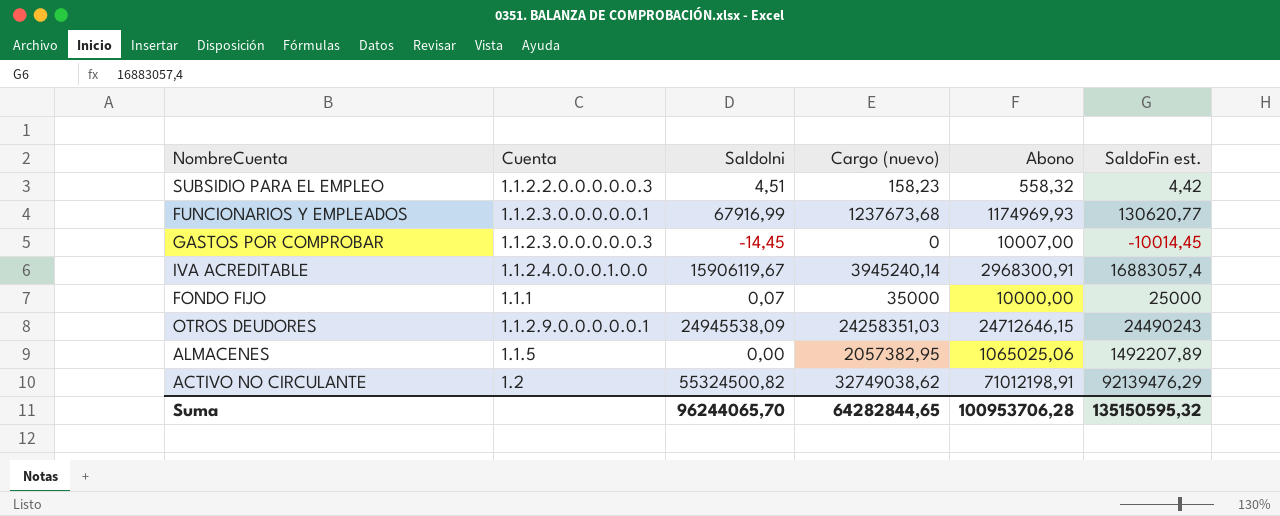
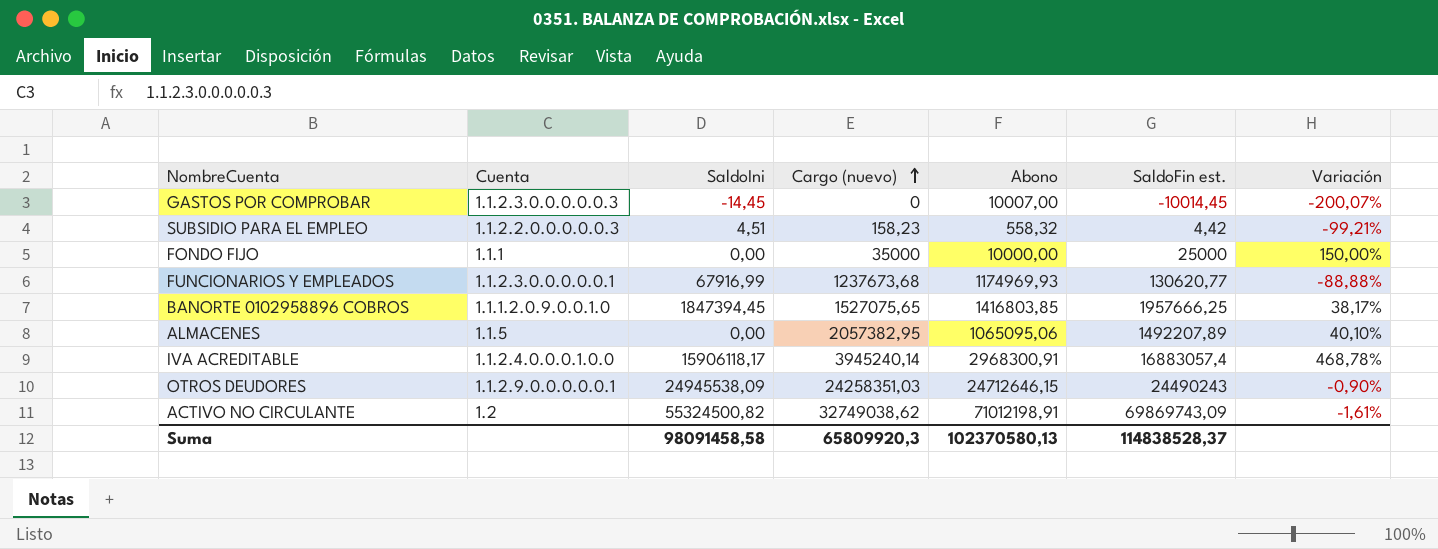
row order: none -> Cargo (nuevo) ascending
column Variación | formula: none -> ([SaldoFin est.] - [Abono]) / [Abono]
FONDO FIJO | SaldoIni: 0,07 -> 0,00
row BANORTE 0102958896 COBROS: none -> 1.1.1.2.0.9.0.0.1.0 | 1847394,45 | 1527075,65 | 1416803,85 | 1957666,25 | 38,17%
ALMACENES | Abono: 1065025,06 -> 1065095,06
IVA ACREDITABLE | SaldoIni: 15906119,67 -> 15906118,17
ACTIVO NO CIRCULANTE | SaldoFin est.: 92139476,29 -> 69869743,09
Suma | SaldoIni: 96244065,70 -> 98091458,58
Suma | Cargo (nuevo): 64282844,65 -> 65809920,3
Suma | Abono: 100953706,28 -> 102370580,13
Suma | SaldoFin est.: 135150595,32 -> 114838528,37

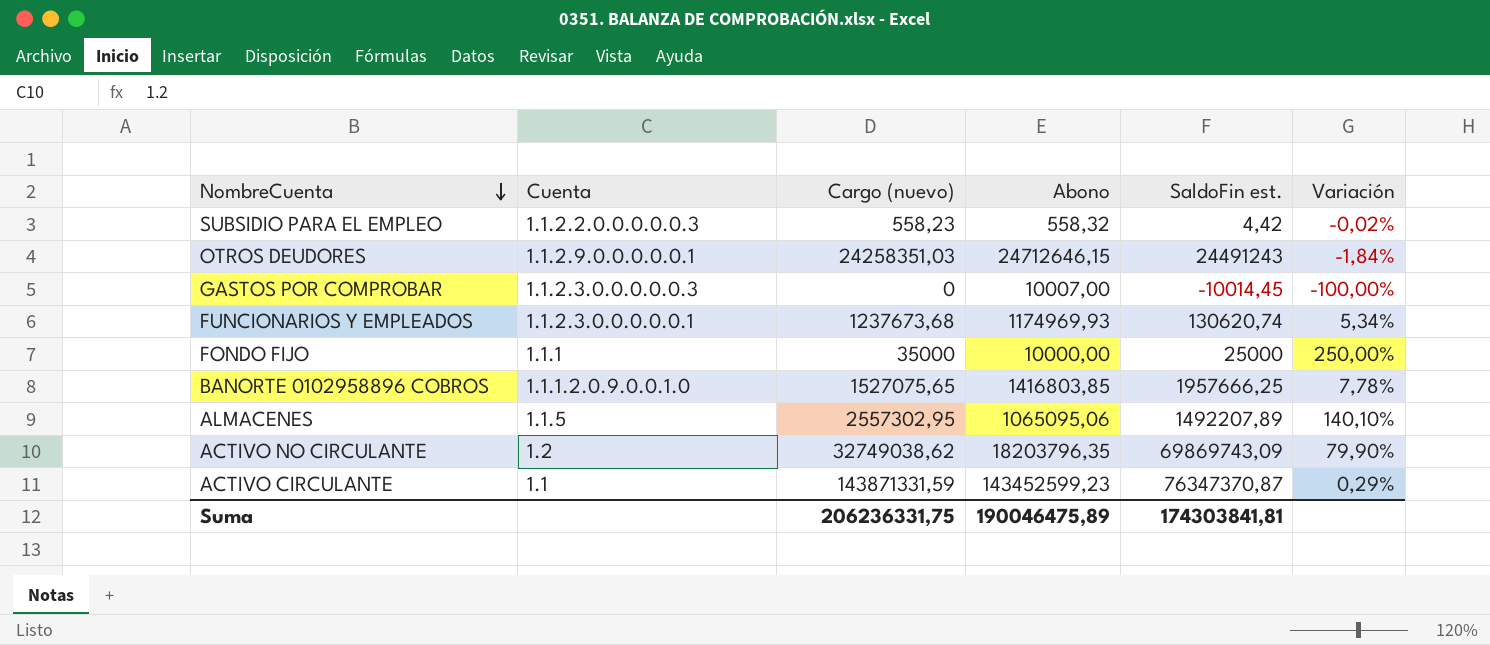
row order: Cargo (nuevo) ascending -> NombreCuenta descending
column SaldoIni | position: 3 -> none
column Variación | formula: ([SaldoFin est.] - [Abono]) / [Abono] -> ([Cargo (nuevo)] - [Abono]) / [Abono]
row IVA ACREDITABLE: 1.1.2.4.0.0.0.1.0.0 | 15906118,17 | 3945240,14 | 2968300,91 | 16883057,4 | 468,78% -> none
SUBSIDIO PARA EL EMPLEO | Cargo (nuevo): 158,23 -> 558,23
OTROS DEUDORES | SaldoFin est.: 24490243 -> 24491243
FUNCIONARIOS Y EMPLEADOS | SaldoFin est.: 130620,77 -> 130620,74
ALMACENES | Cargo (nuevo): 2057382,95 -> 2557302,95
ACTIVO NO CIRCULANTE | Abono: 71012198,91 -> 18203796,35
row ACTIVO CIRCULANTE: none -> 1.1 | 143871331,59 | 143452599,23 | 76347370,87 | 0,29%
Suma | Cargo (nuevo): 65809920,3 -> 206236331,75
Suma | Abono: 102370580,13 -> 190046475,89
Suma | SaldoFin est.: 114838528,37 -> 174303841,81

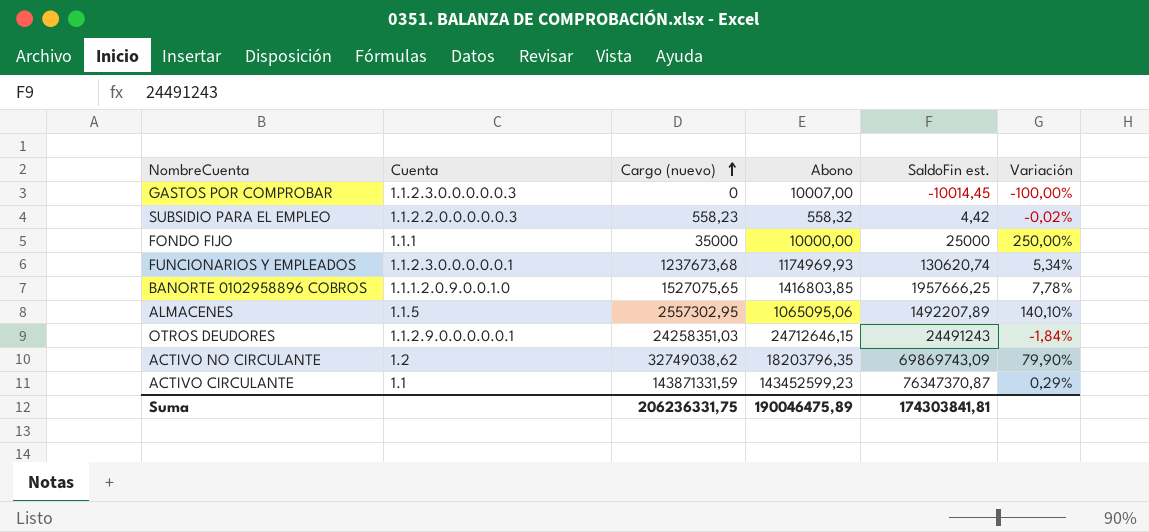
row order: NombreCuenta descending -> Cargo (nuevo) ascending

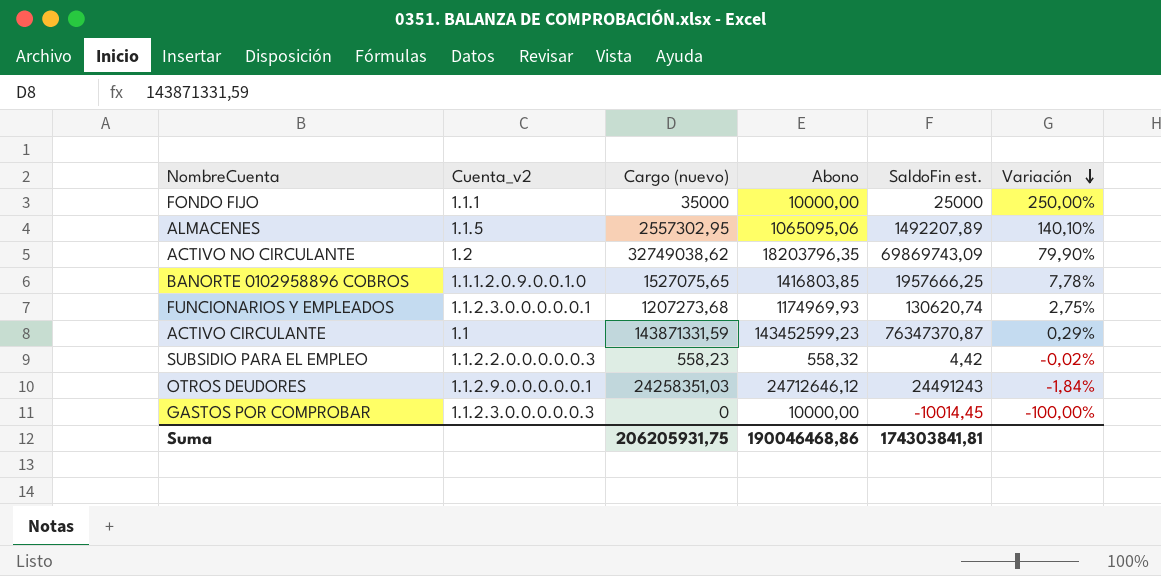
row order: Cargo (nuevo) ascending -> Variación descending
column name: Cuenta -> Cuenta_v2
FUNCIONARIOS Y EMPLEADOS | Cargo (nuevo): 1237673,68 -> 1207273,68
FUNCIONARIOS Y EMPLEADOS | Variación: 5,34% -> 2,75%
OTROS DEUDORES | Abono: 24712646,15 -> 24712646,12
GASTOS POR COMPROBAR | Abono: 10007,00 -> 10000,00
Suma | Cargo (nuevo): 206236331,75 -> 206205931,75
Suma | Abono: 190046475,89 -> 190046468,86

